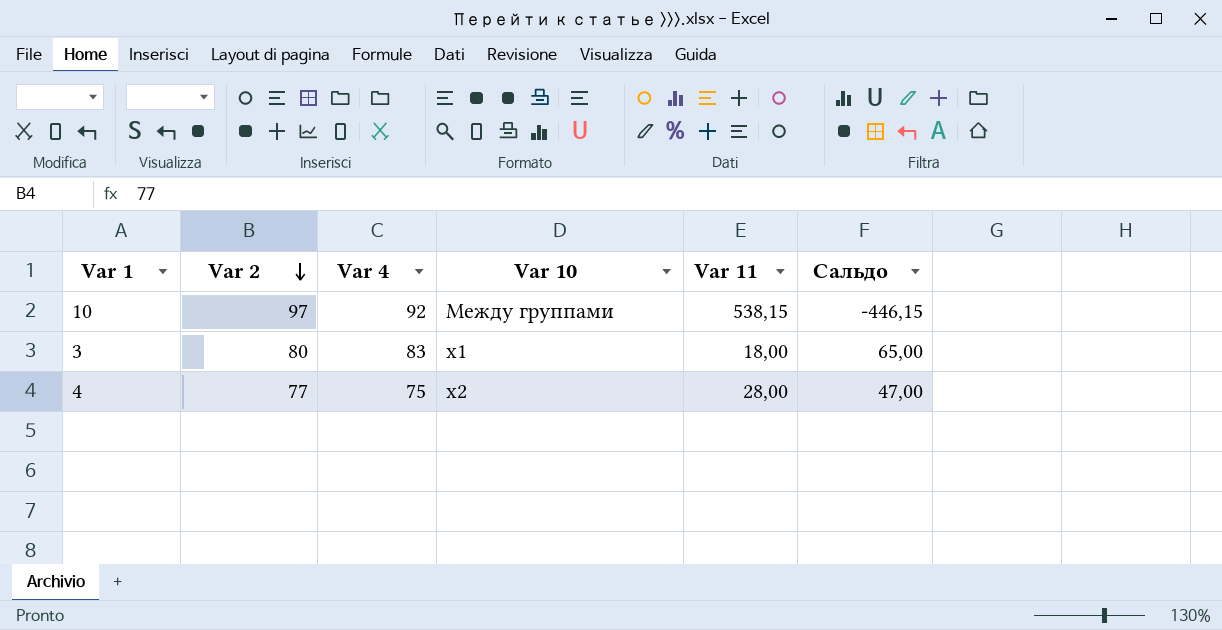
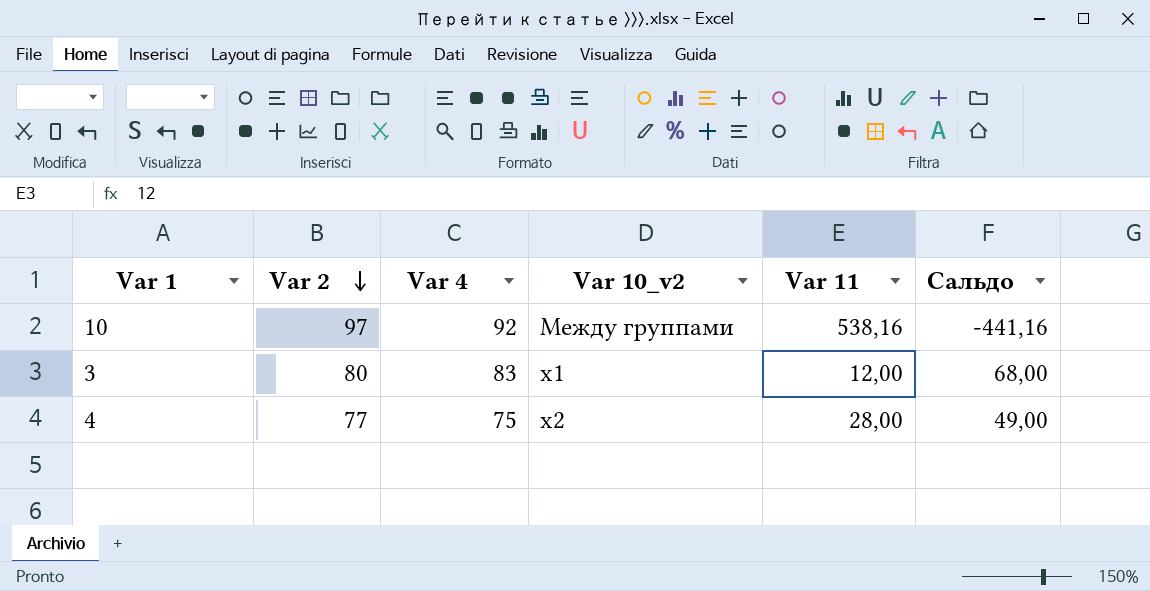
column name: Var 10 -> Var 10_v2
column Сальдо | formula: [Var 4] - [Var 11] -> [Var 2] - [Var 11]
10 | Var 11: 538,15 -> 538,16
3 | Var 11: 18,00 -> 12,00

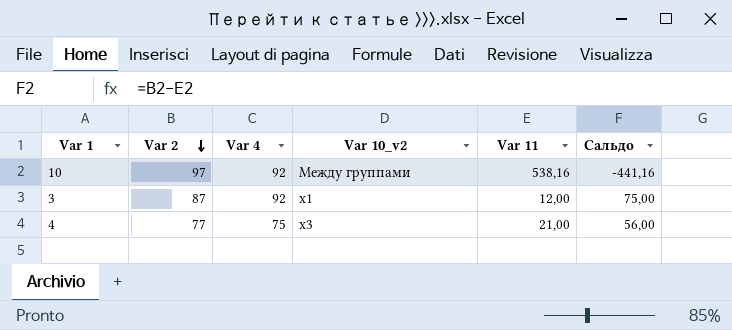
3 | Var 2: 80 -> 87
3 | Var 4: 83 -> 92
3 | Сальдо: 68,00 -> 75,00
4 | Var 10_v2: х2 -> х3
4 | Var 11: 28,00 -> 21,00
4 | Сальдо: 49,00 -> 56,00

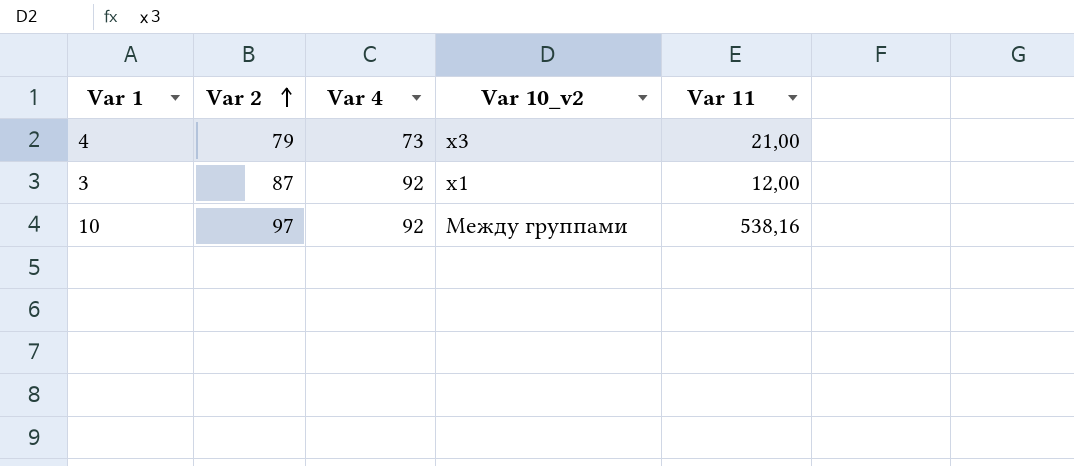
row order: Var 2 descending -> Var 2 ascending
column Сальдо | formula: [Var 2] - [Var 11] -> none
4 | Var 2: 77 -> 79
4 | Var 4: 75 -> 73

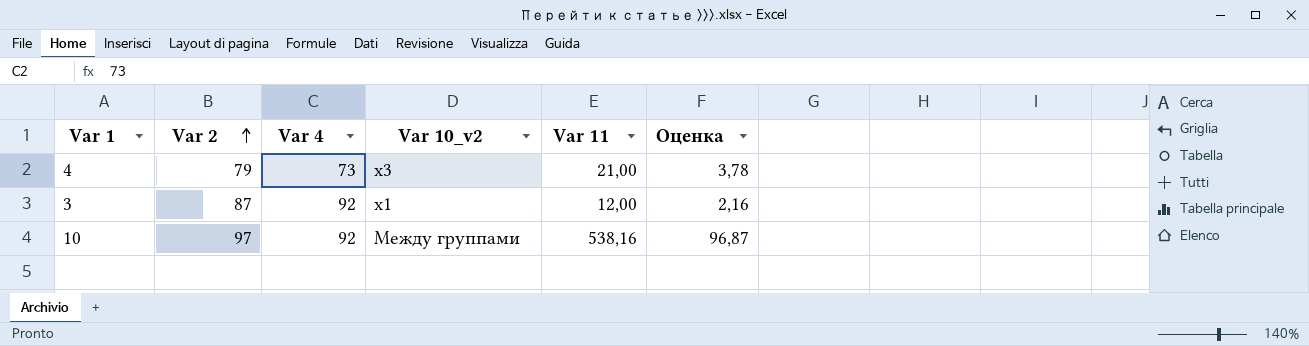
column Оценка | formula: none -> [Var 11] * 0,18

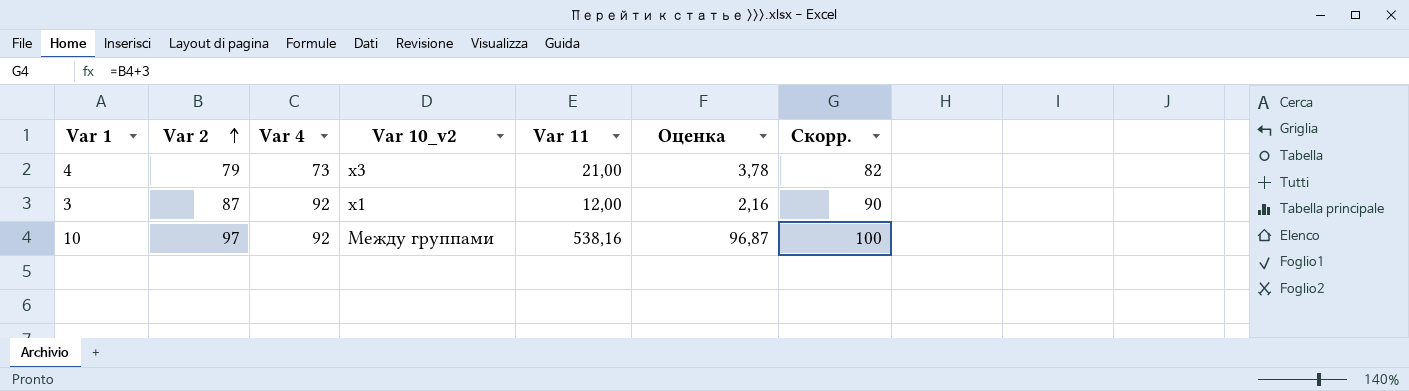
column Скорр. | formula: none -> [Var 2] + 3

